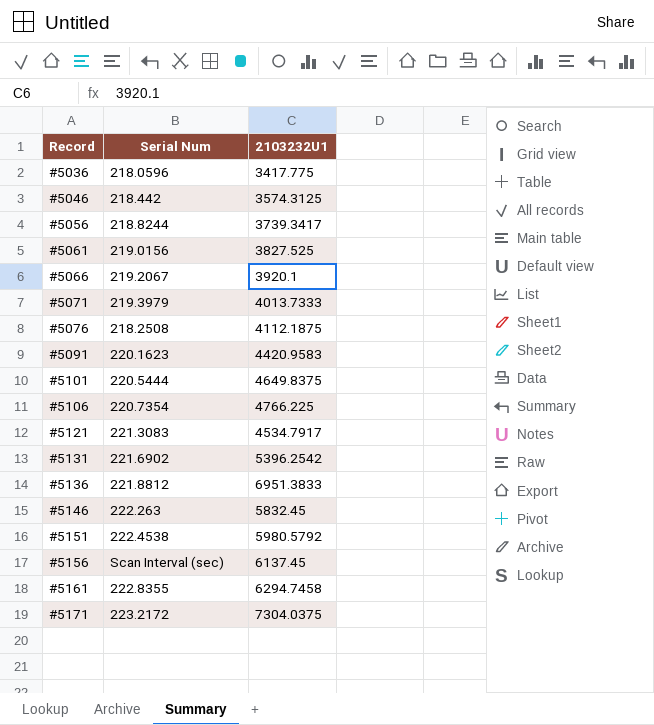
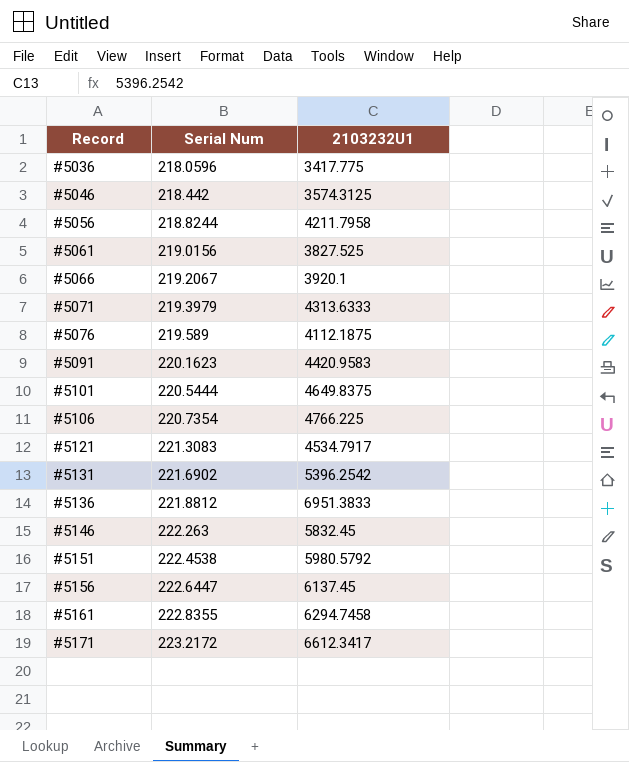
#5056 | 2103232U1: 3739.3417 -> 4211.7958
#5071 | 2103232U1: 4013.7333 -> 4313.6333
#5076 | Serial Num: 218.2508 -> 219.589
#5156 | Serial Num: Scan Interval (sec) -> 222.6447
#5171 | 2103232U1: 7304.0375 -> 6612.3417

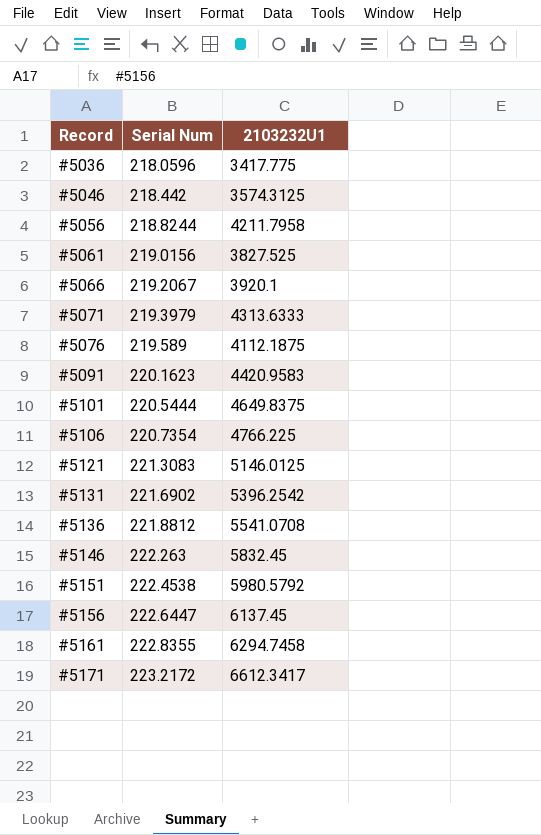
#5121 | 2103232U1: 4534.7917 -> 5146.0125
#5136 | 2103232U1: 6951.3833 -> 5541.0708

